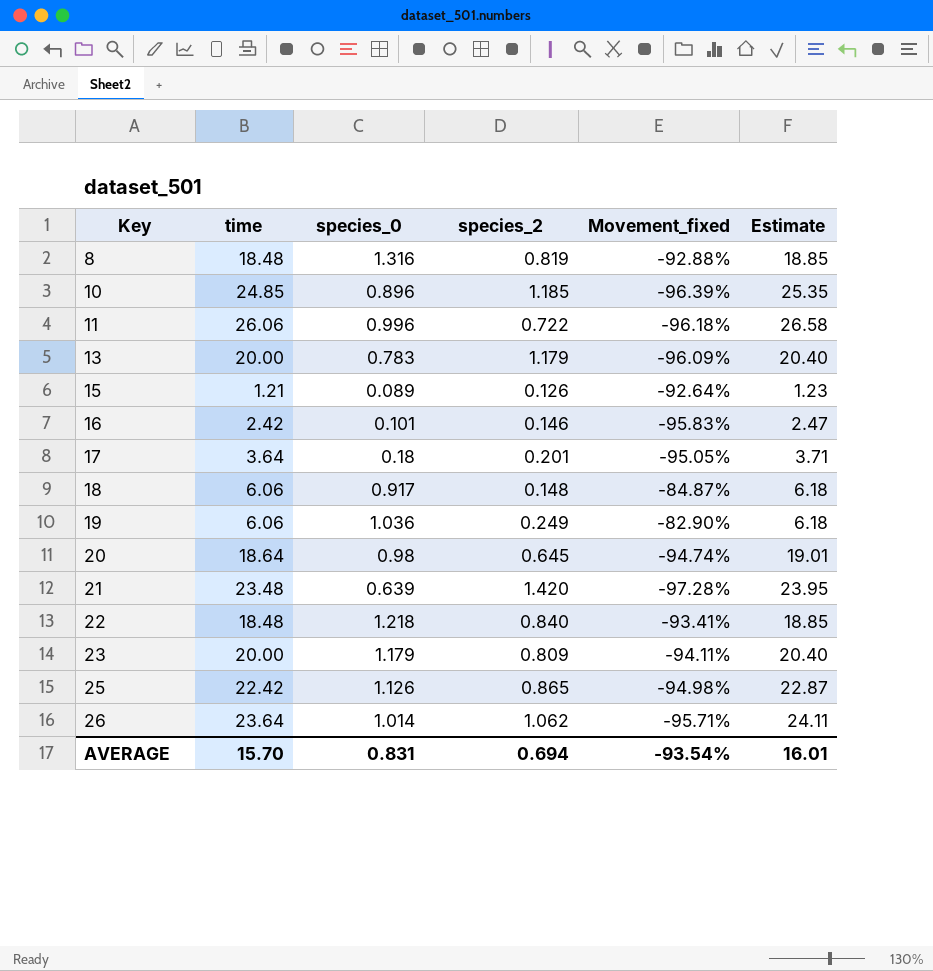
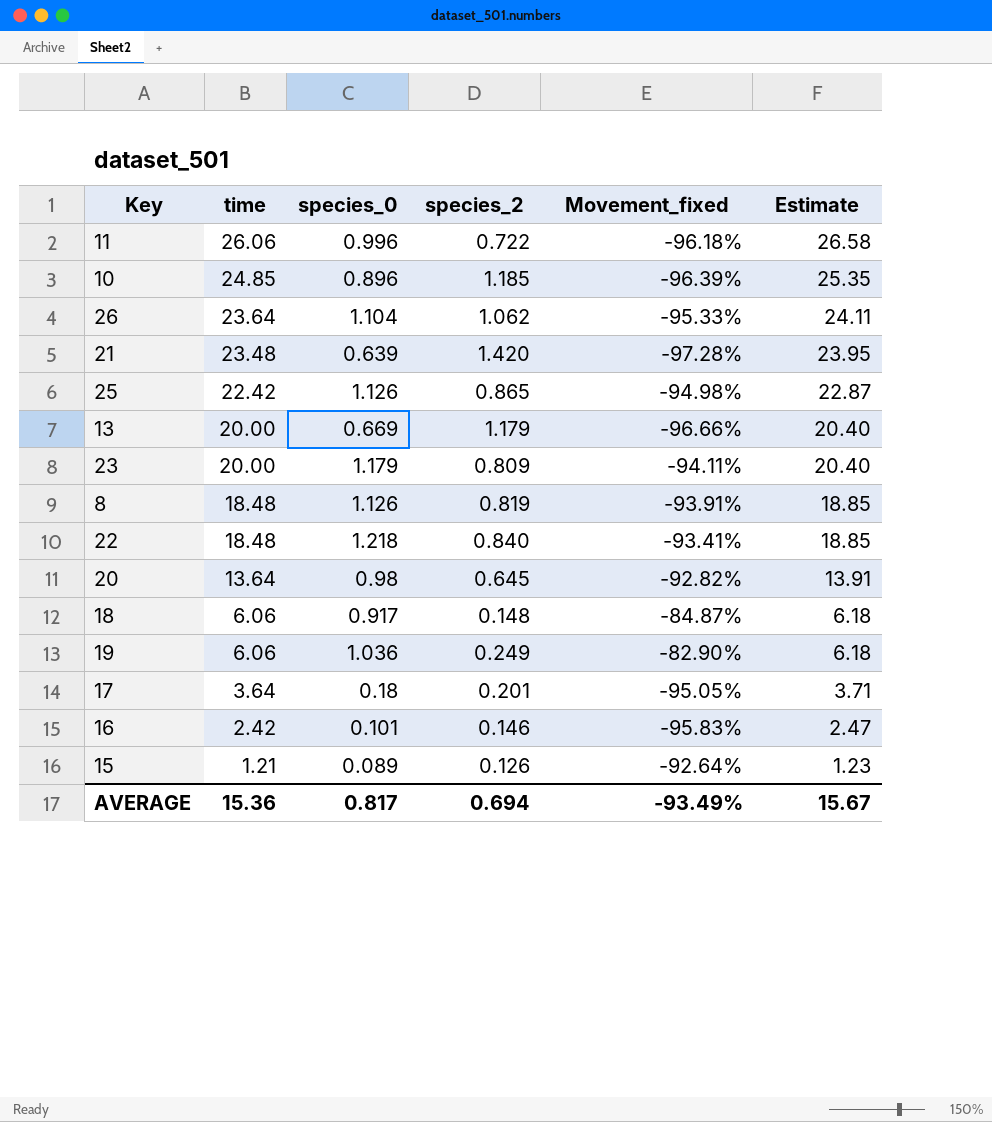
row order: Key ascending -> time descending
26 | species_0: 1.014 -> 1.104
26 | Movement_fixed: -95.71% -> -95.33%
13 | species_0: 0.783 -> 0.669
13 | Movement_fixed: -96.09% -> -96.66%
8 | species_0: 1.316 -> 1.126
8 | Movement_fixed: -92.88% -> -93.91%
20 | time: 18.64 -> 13.64
20 | Movement_fixed: -94.74% -> -92.82%
20 | Estimate: 19.01 -> 13.91
AVERAGE | time: 15.70 -> 15.36
AVERAGE | species_0: 0.831 -> 0.817
AVERAGE | Movement_fixed: -93.54% -> -93.49%
AVERAGE | Estimate: 16.01 -> 15.67

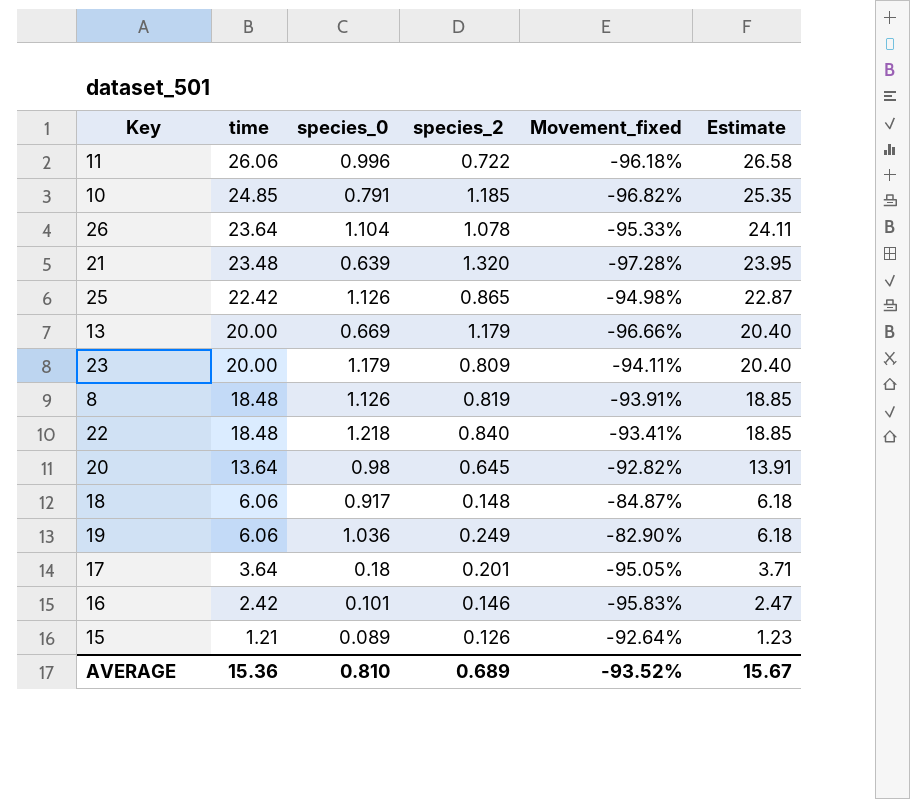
10 | species_0: 0.896 -> 0.791
10 | Movement_fixed: -96.39% -> -96.82%
26 | species_2: 1.062 -> 1.078
21 | species_2: 1.420 -> 1.320
AVERAGE | species_0: 0.817 -> 0.810
AVERAGE | species_2: 0.694 -> 0.689
AVERAGE | Movement_fixed: -93.49% -> -93.52%

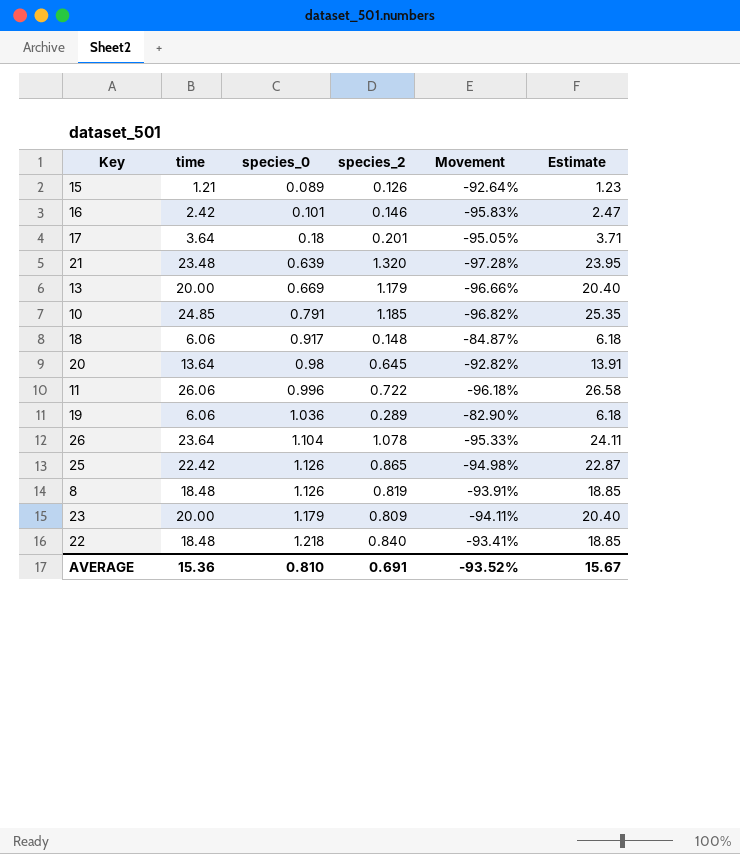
row order: time descending -> species_0 ascending
column name: Movement_fixed -> Movement
19 | species_2: 0.249 -> 0.289
AVERAGE | species_2: 0.689 -> 0.691

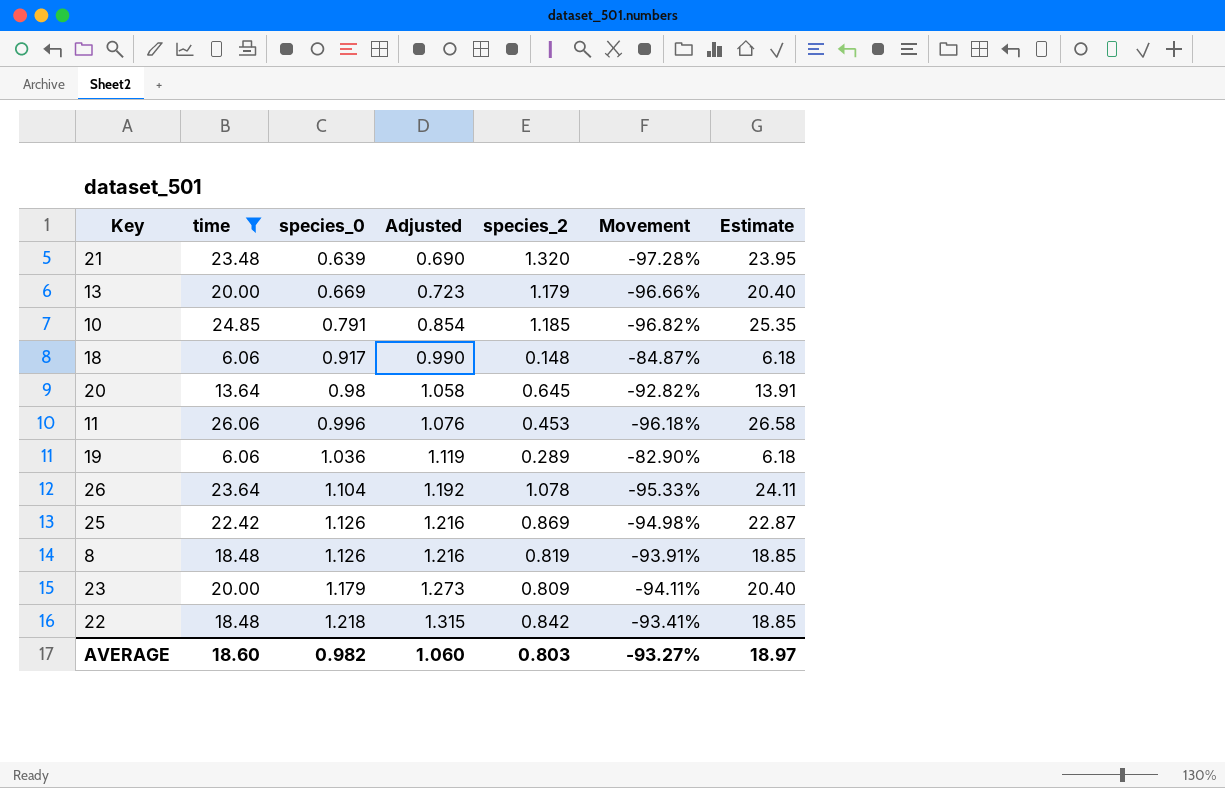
filter: none -> time >= 6.06
column Adjusted | formula: none -> [species_0] * 1.08
11 | species_2: 0.722 -> 0.453
25 | species_2: 0.865 -> 0.869
22 | species_2: 0.840 -> 0.842
AVERAGE | time: 15.36 -> 18.60
AVERAGE | species_0: 0.810 -> 0.982
AVERAGE | species_2: 0.691 -> 0.803
AVERAGE | Movement: -93.52% -> -93.27%
AVERAGE | Estimate: 15.67 -> 18.97

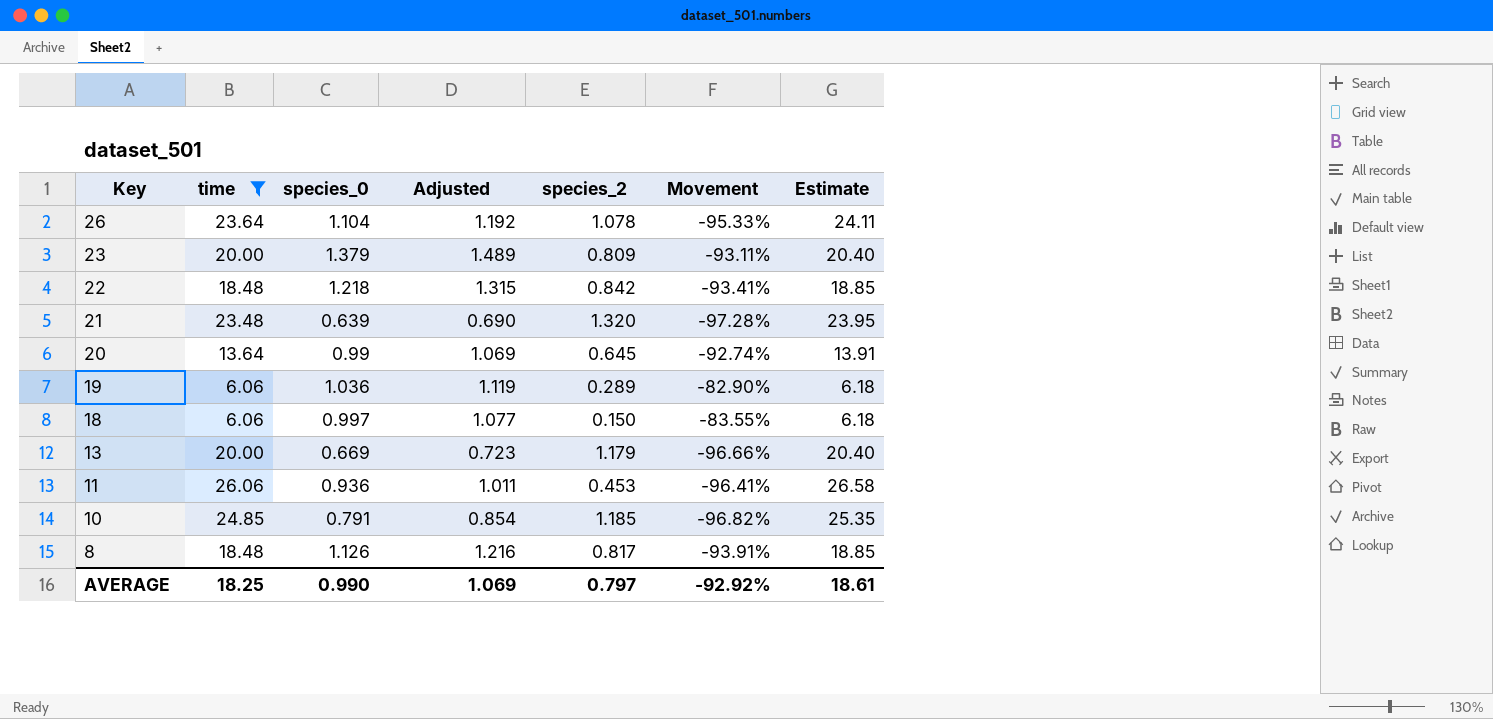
row order: species_0 ascending -> Key descending
row 25: 22.42 | 1.126 | 1.216 | 0.869 | -94.98% | 22.87 -> none
23 | species_0: 1.179 -> 1.379
23 | Adjusted: 1.273 -> 1.489
23 | Movement: -94.11% -> -93.11%
20 | species_0: 0.98 -> 0.99
20 | Adjusted: 1.058 -> 1.069
20 | Movement: -92.82% -> -92.74%
18 | species_0: 0.917 -> 0.997
18 | Adjusted: 0.990 -> 1.077
18 | species_2: 0.148 -> 0.150
18 | Movement: -84.87% -> -83.55%
11 | species_0: 0.996 -> 0.936
11 | Adjusted: 1.076 -> 1.011
11 | Movement: -96.18% -> -96.41%
8 | species_2: 0.819 -> 0.817
AVERAGE | time: 18.60 -> 18.25
AVERAGE | species_0: 0.982 -> 0.990
AVERAGE | Adjusted: 1.060 -> 1.069
AVERAGE | species_2: 0.803 -> 0.797
AVERAGE | Movement: -93.27% -> -92.92%
AVERAGE | Estimate: 18.97 -> 18.61

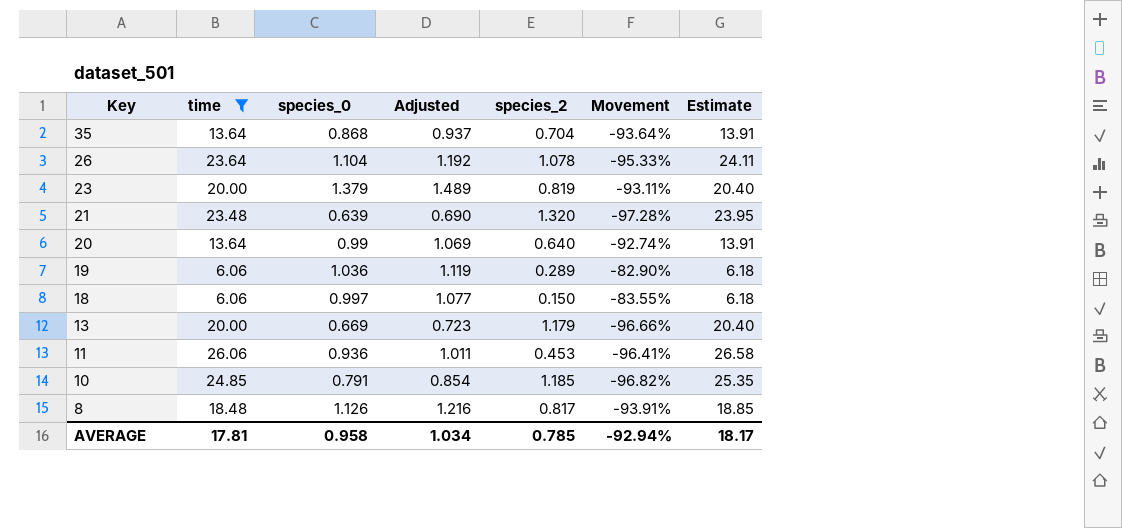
row 22: 18.48 | 1.218 | 1.315 | 0.842 | -93.41% | 18.85 -> none
row 35: none -> 13.64 | 0.868 | 0.937 | 0.704 | -93.64% | 13.91
23 | species_2: 0.809 -> 0.819
20 | species_2: 0.645 -> 0.640
AVERAGE | time: 18.25 -> 17.81
AVERAGE | species_0: 0.990 -> 0.958
AVERAGE | Adjusted: 1.069 -> 1.034
AVERAGE | species_2: 0.797 -> 0.785
AVERAGE | Movement: -92.92% -> -92.94%
AVERAGE | Estimate: 18.61 -> 18.17

